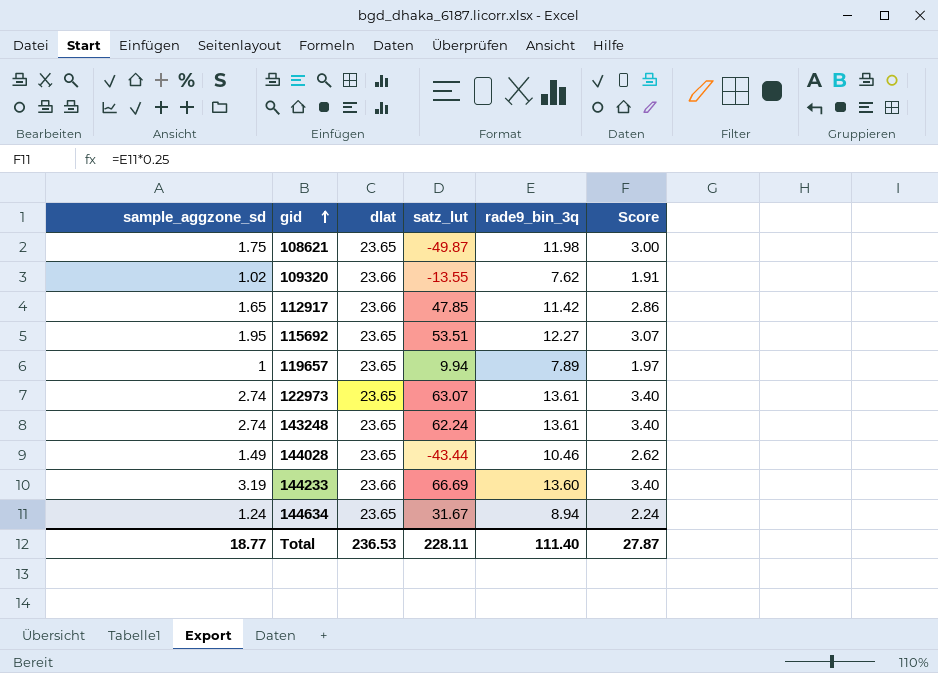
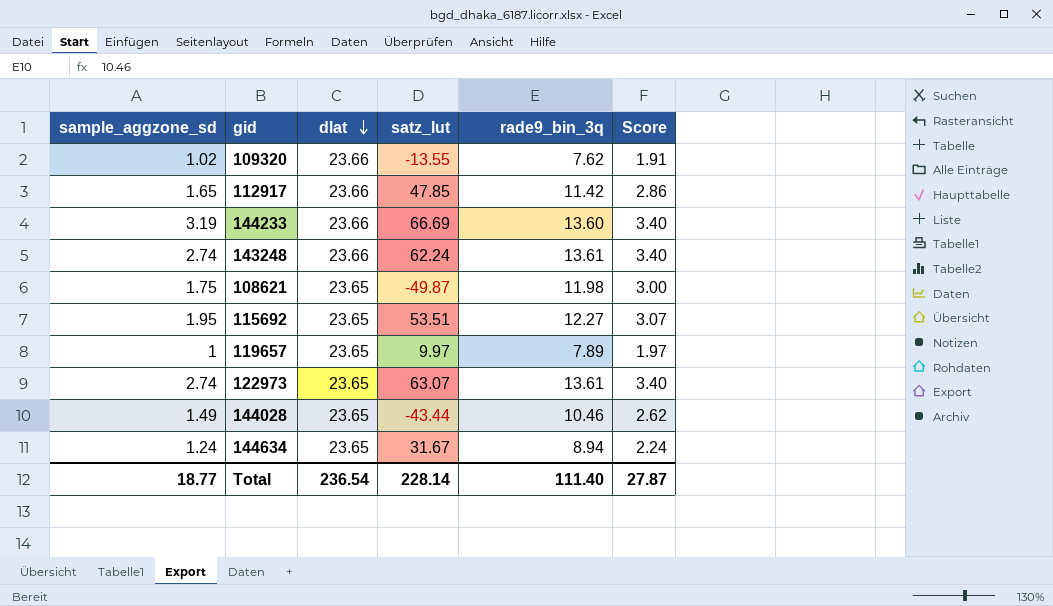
row order: gid ascending -> dlat descending
143248 | dlat: 23.65 -> 23.66
119657 | satz_lut: 9.94 -> 9.97
Total | dlat: 236.53 -> 236.54
Total | satz_lut: 228.11 -> 228.14

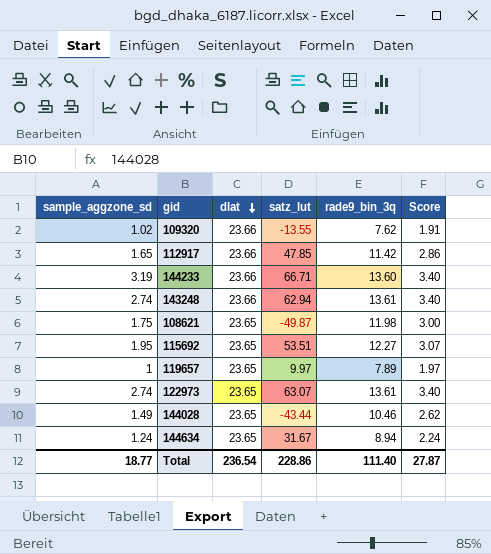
144233 | satz_lut: 66.69 -> 66.71
143248 | satz_lut: 62.24 -> 62.94
Total | satz_lut: 228.14 -> 228.86

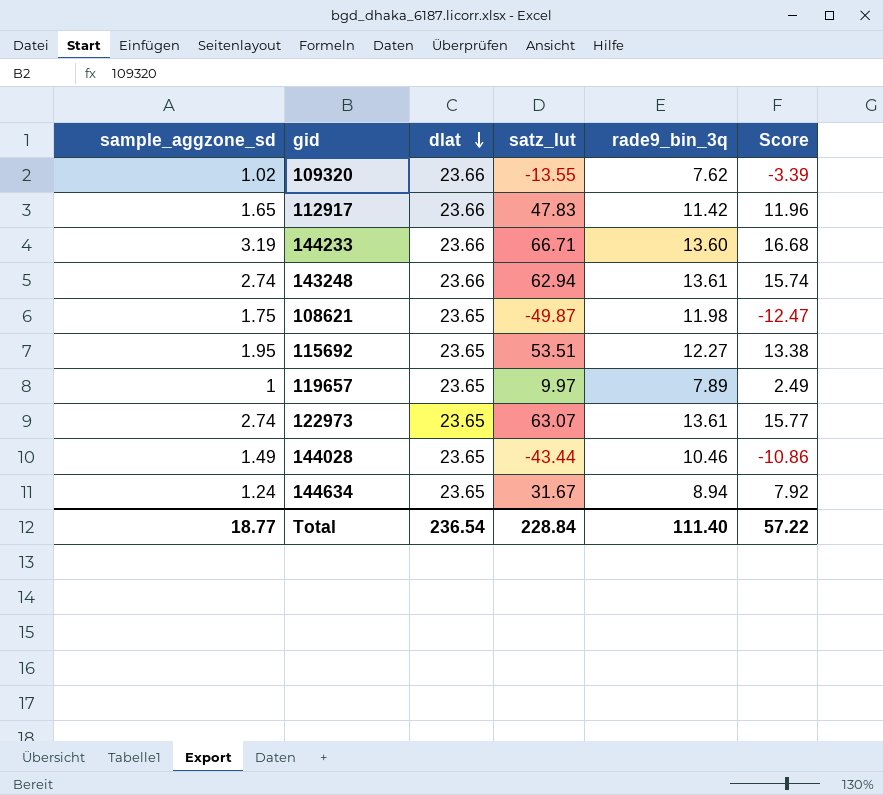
column Score | formula: [rade9_bin_3q] * 0.25 -> [satz_lut] * 0.25
112917 | satz_lut: 47.85 -> 47.83
Total | satz_lut: 228.86 -> 228.84
Total | Score: 27.87 -> 57.22

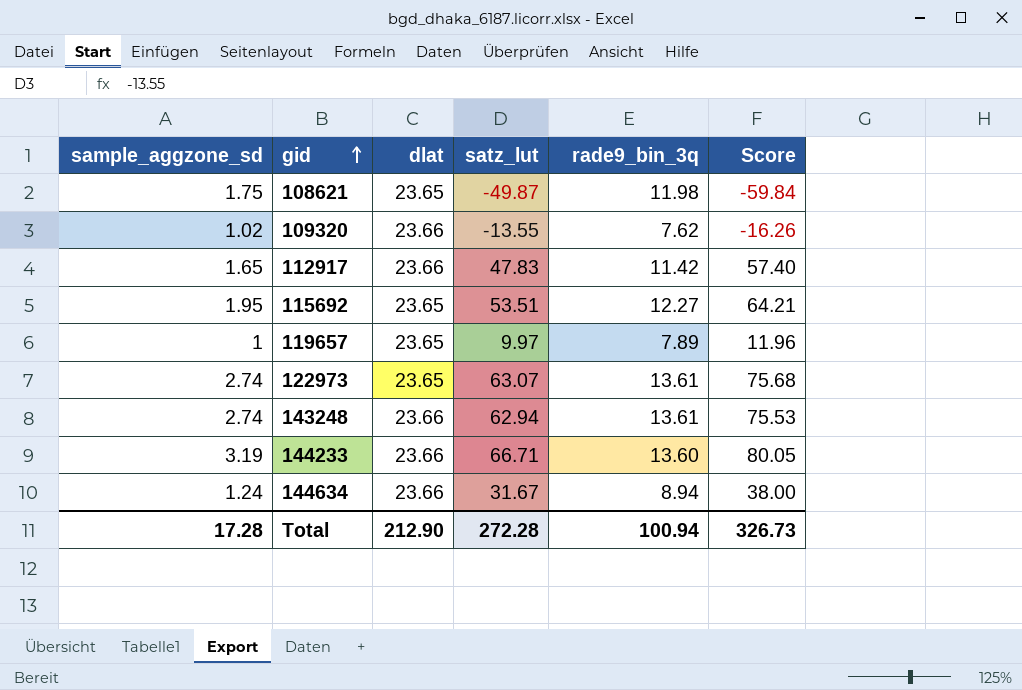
row order: dlat descending -> gid ascending
column Score | formula: [satz_lut] * 0.25 -> [satz_lut] * 1.2
row 144028: 1.49 | 23.65 | -43.44 | 10.46 | -10.86 -> none
144634 | dlat: 23.65 -> 23.66
Total | sample_aggzone_sd: 18.77 -> 17.28
Total | dlat: 236.54 -> 212.90
Total | satz_lut: 228.84 -> 272.28
Total | rade9_bin_3q: 111.40 -> 100.94
Total | Score: 57.22 -> 326.73

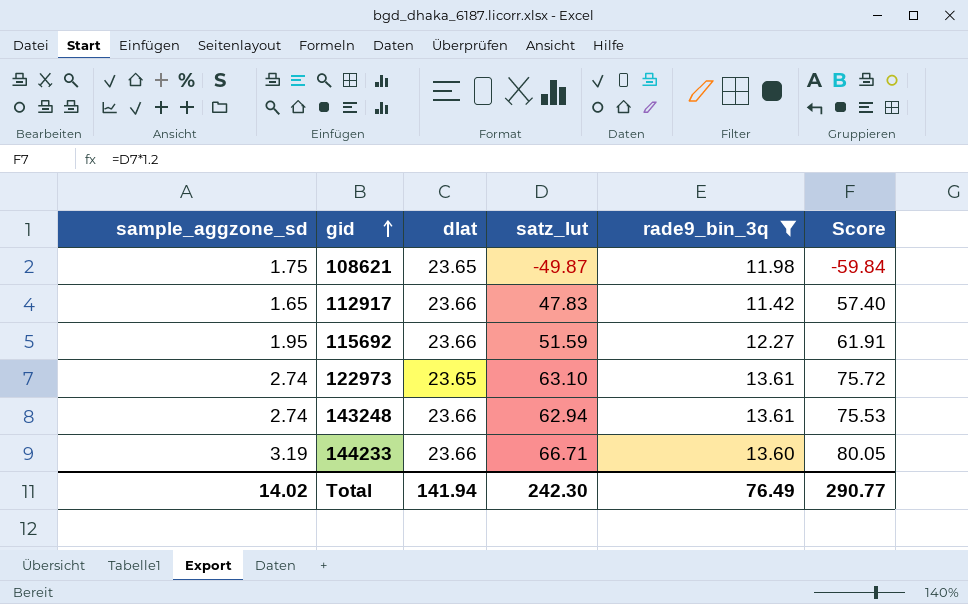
filter: none -> rade9_bin_3q >= 11.42
115692 | dlat: 23.65 -> 23.66
115692 | satz_lut: 53.51 -> 51.59
115692 | Score: 64.21 -> 61.91
122973 | satz_lut: 63.07 -> 63.10
122973 | Score: 75.68 -> 75.72
Total | sample_aggzone_sd: 17.28 -> 14.02
Total | dlat: 212.90 -> 141.94
Total | satz_lut: 272.28 -> 242.30
Total | rade9_bin_3q: 100.94 -> 76.49
Total | Score: 326.73 -> 290.77

